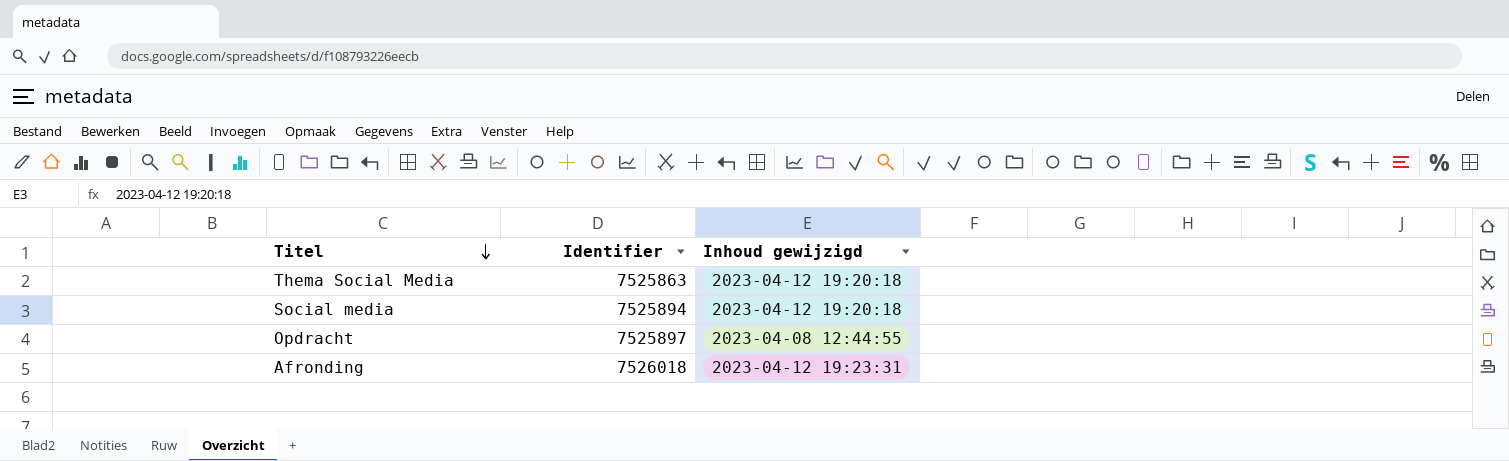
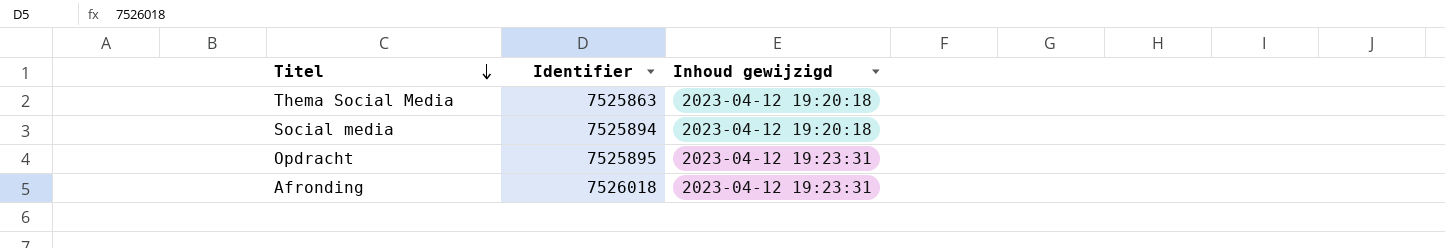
Opdracht | Identifier: 7525897 -> 7525895
Opdracht | Inhoud gewijzigd: 2023-04-08 12:44:55 -> 2023-04-12 19:23:31

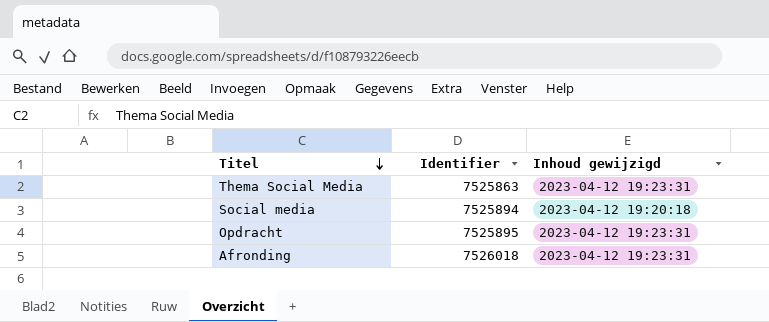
Thema Social Media | Inhoud gewijzigd: 2023-04-12 19:20:18 -> 2023-04-12 19:23:31

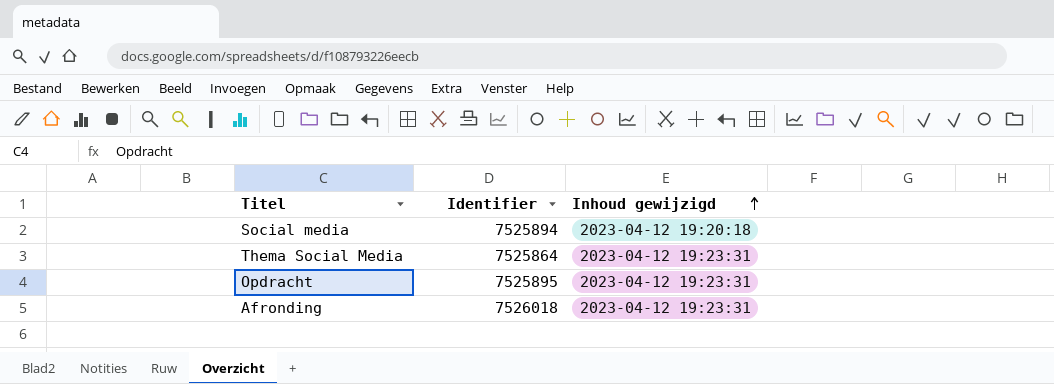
row order: Titel descending -> Inhoud gewijzigd ascending
Thema Social Media | Identifier: 7525863 -> 7525864

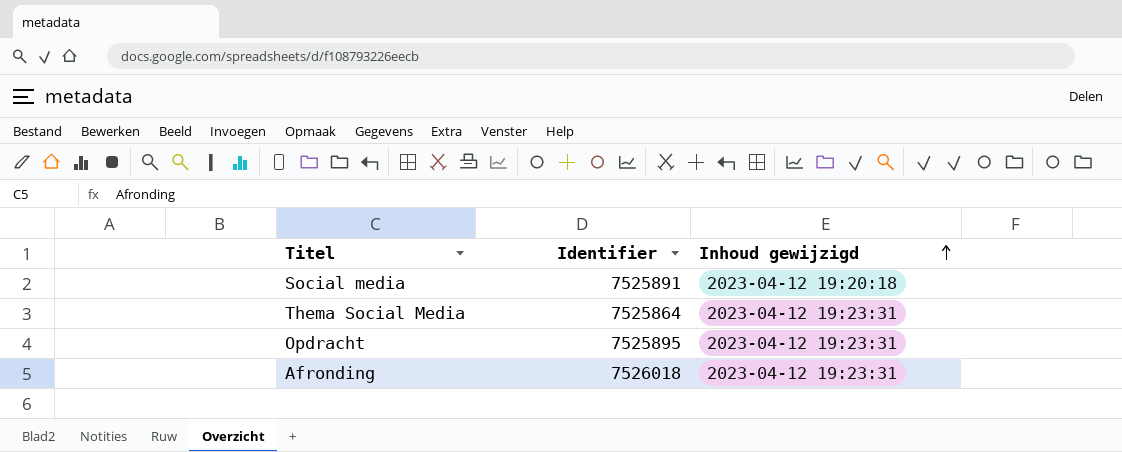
Social media | Identifier: 7525894 -> 7525891

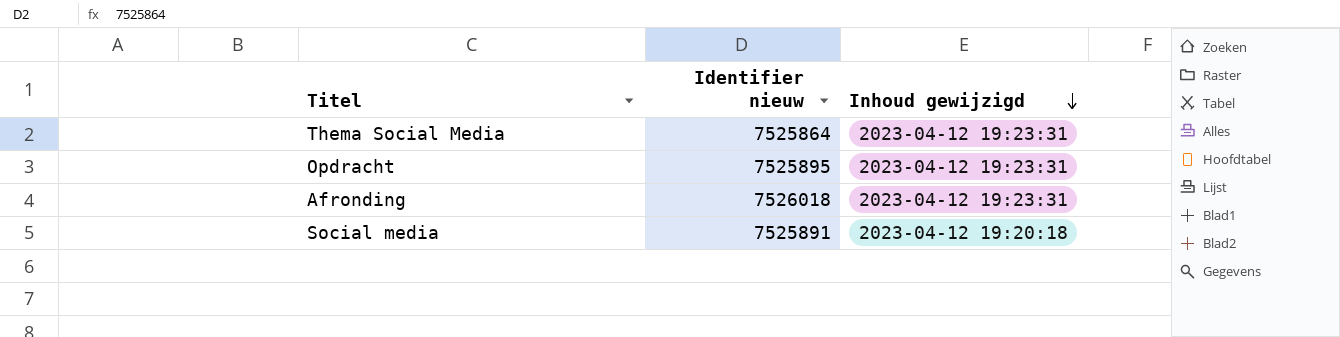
row order: Inhoud gewijzigd ascending -> Inhoud gewijzigd descending
column name: Identifier -> Identifier nieuw

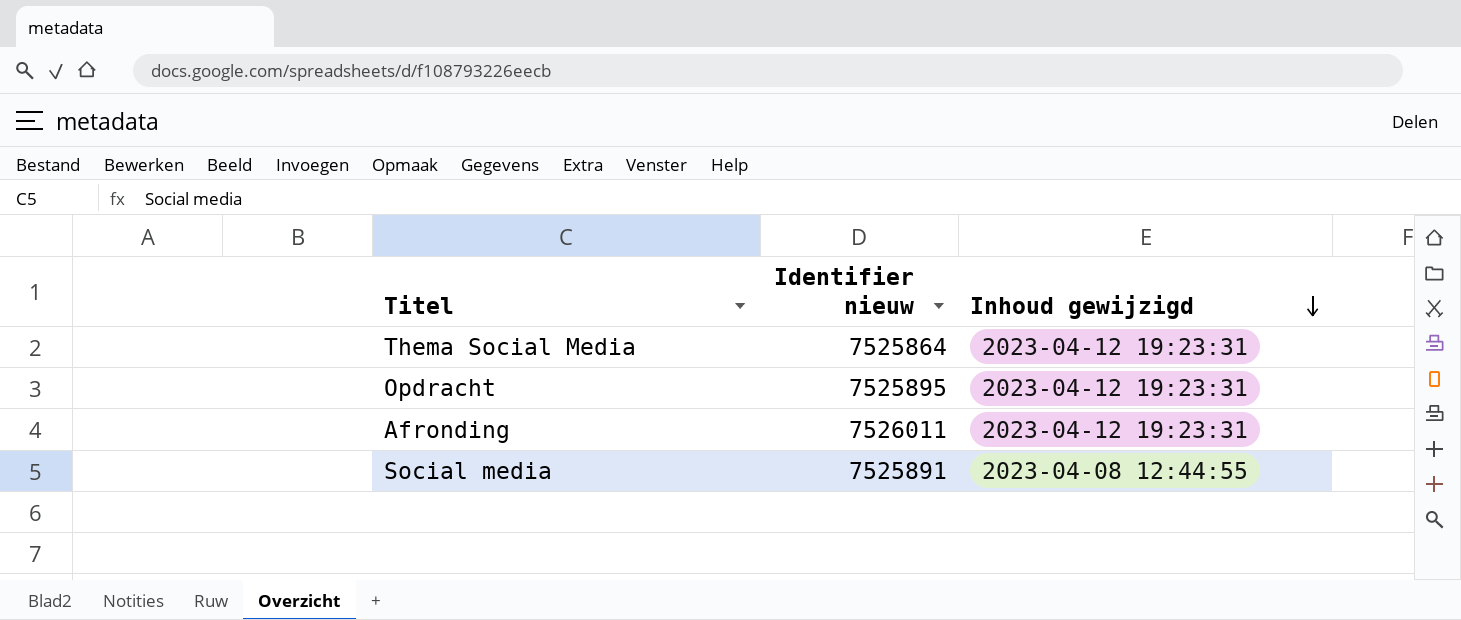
Afronding | Identifier nieuw: 7526018 -> 7526011
Social media | Inhoud gewijzigd: 2023-04-12 19:20:18 -> 2023-04-08 12:44:55

